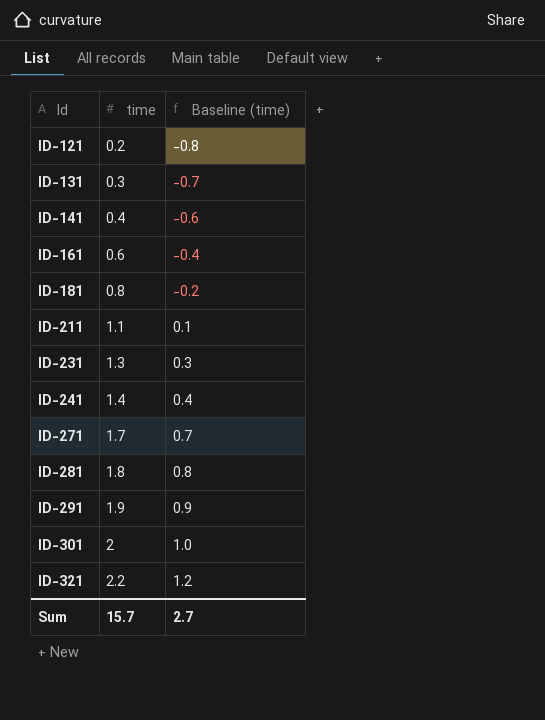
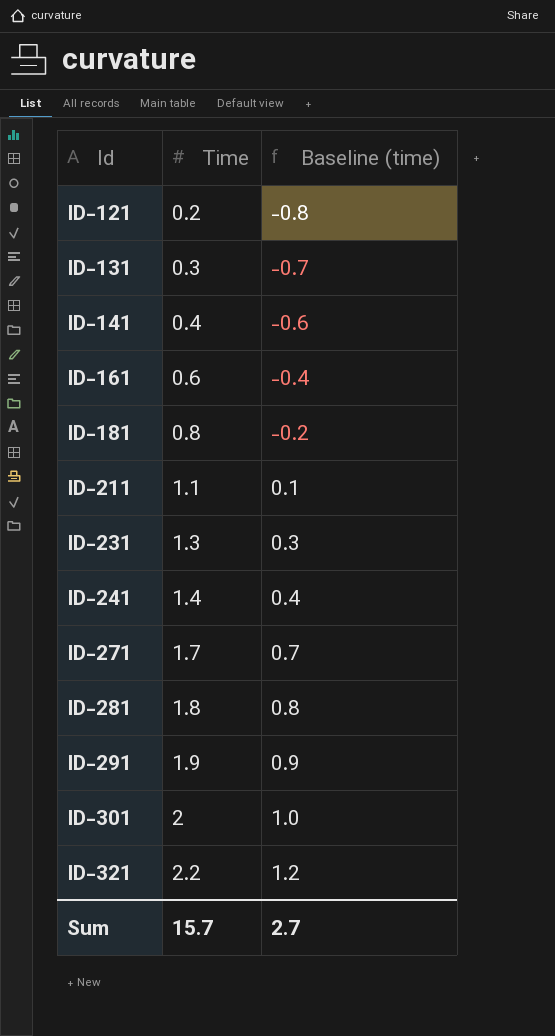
column name: time -> Time

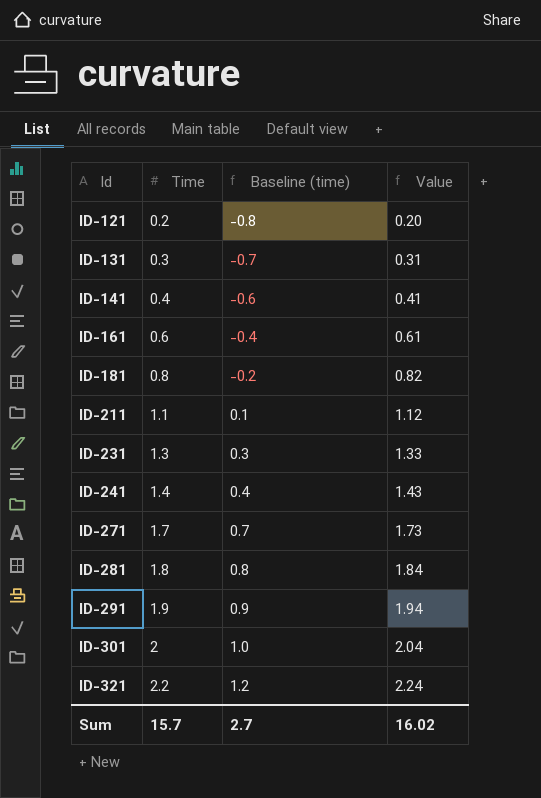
column Value | formula: none -> [Time] * 1.02

